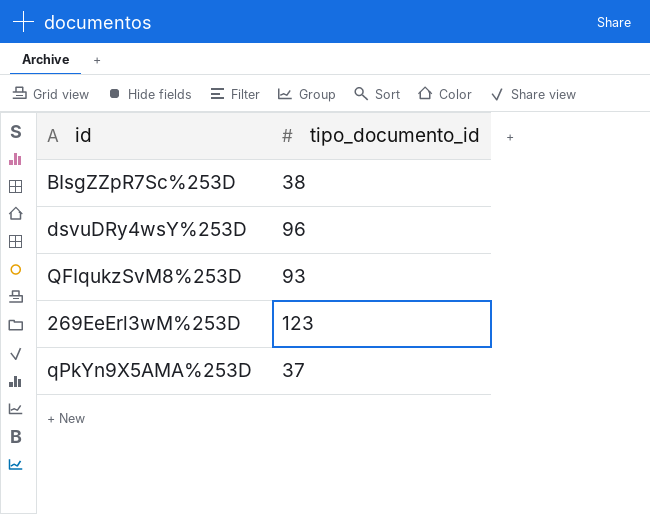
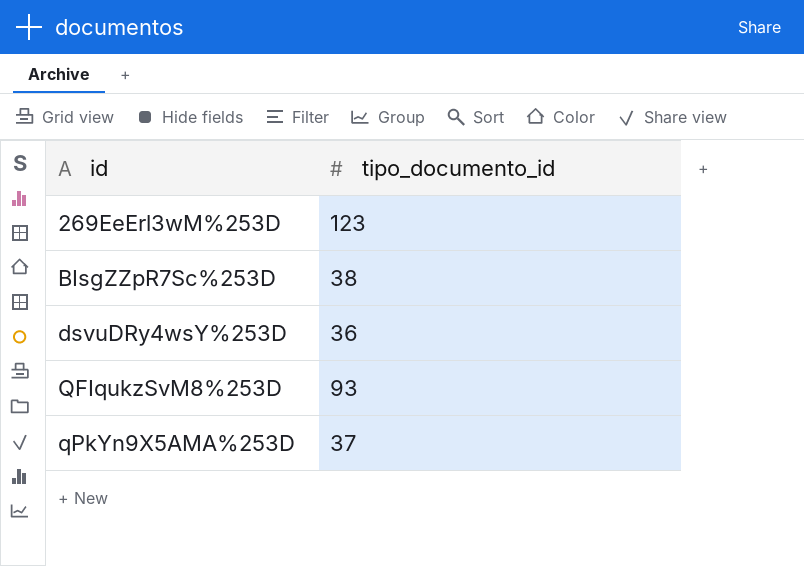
row order: none -> id ascending
dsvuDRy4wsY%253D | tipo_documento_id: 96 -> 36

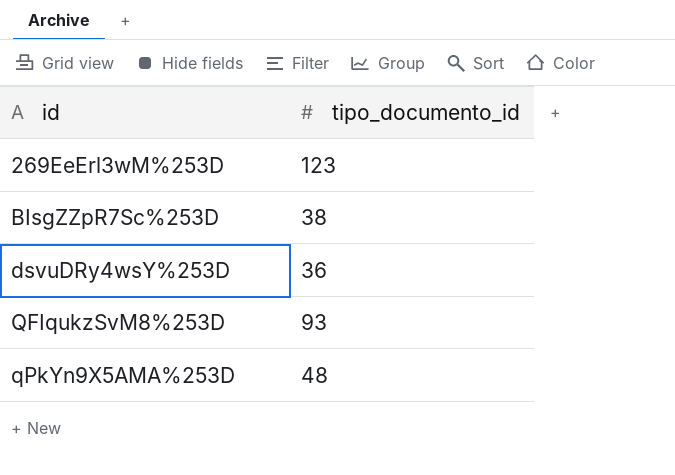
qPkYn9X5AMA%253D | tipo_documento_id: 37 -> 48

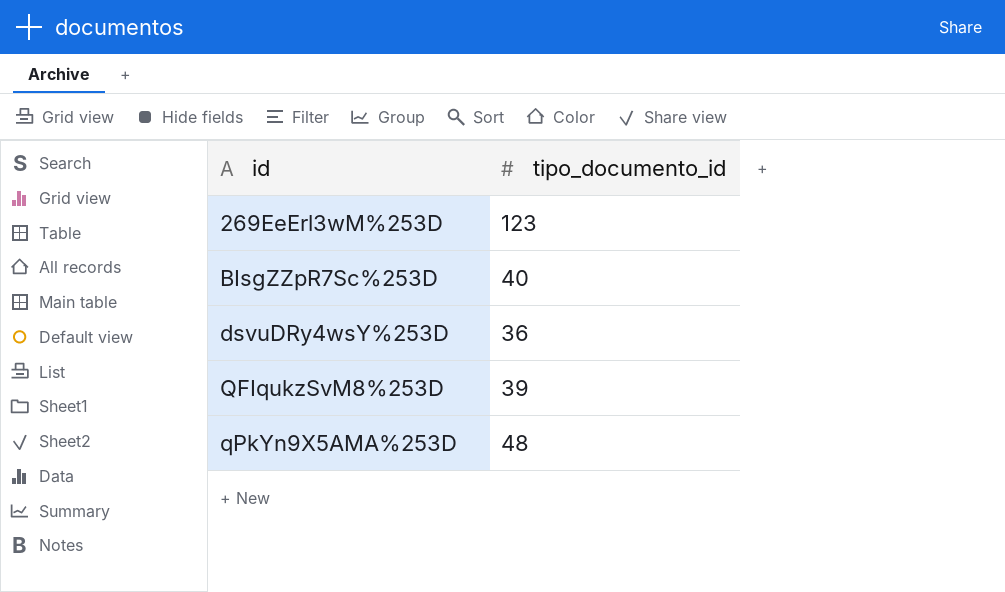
BIsgZZpR7Sc%253D | tipo_documento_id: 38 -> 40
QFIqukzSvM8%253D | tipo_documento_id: 93 -> 39

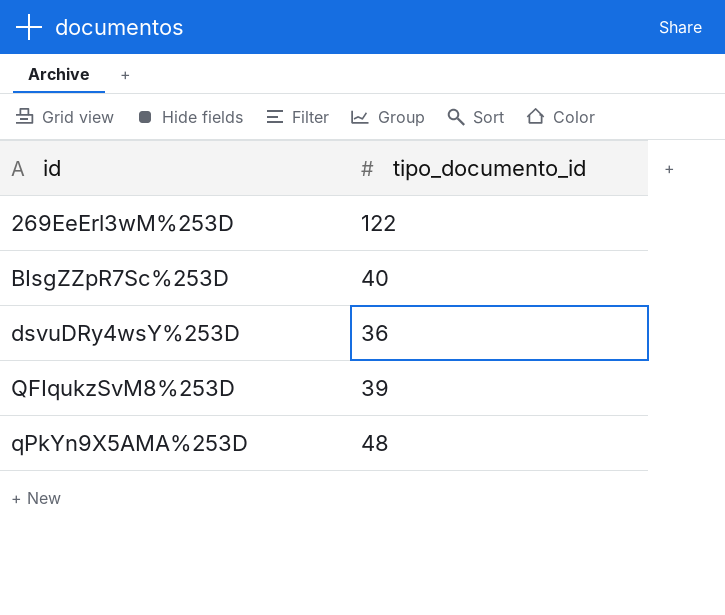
269EeErl3wM%253D | tipo_documento_id: 123 -> 122

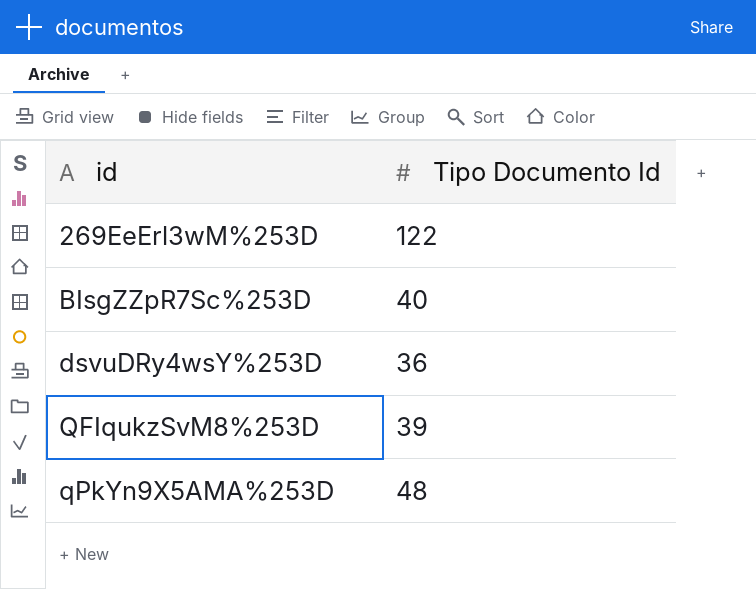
column name: tipo_documento_id -> Tipo Documento Id

